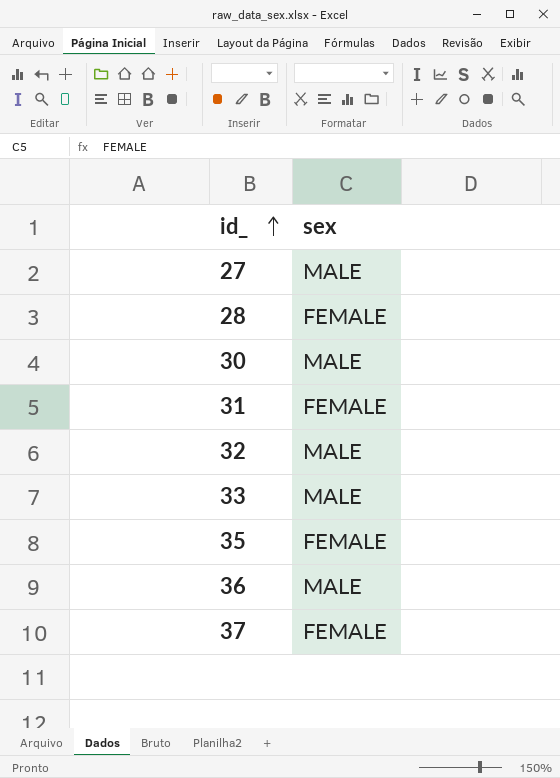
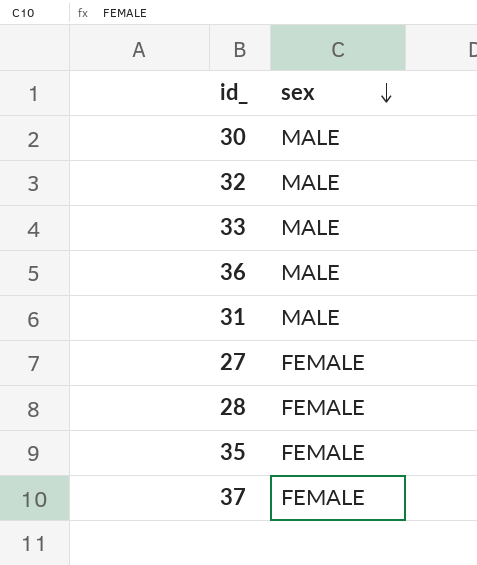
row order: id_ ascending -> sex descending
31 | sex: FEMALE -> MALE
27 | sex: MALE -> FEMALE

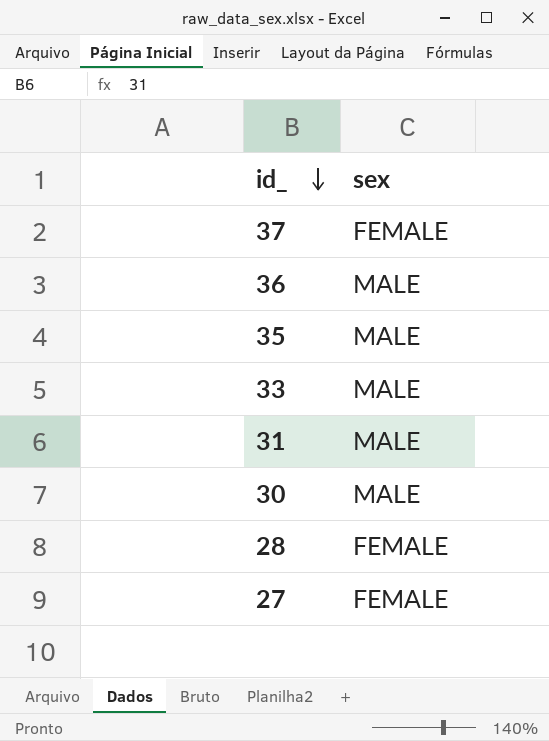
row order: sex descending -> id_ descending
row 32: MALE -> none
35 | sex: FEMALE -> MALE

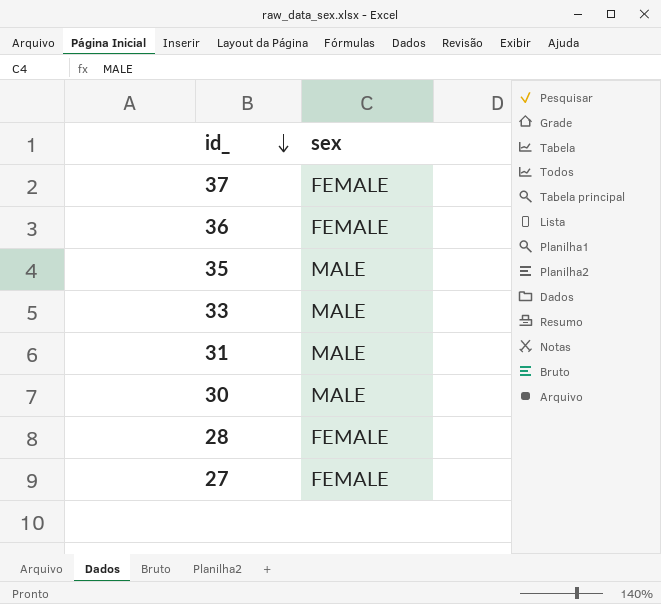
36 | sex: MALE -> FEMALE

